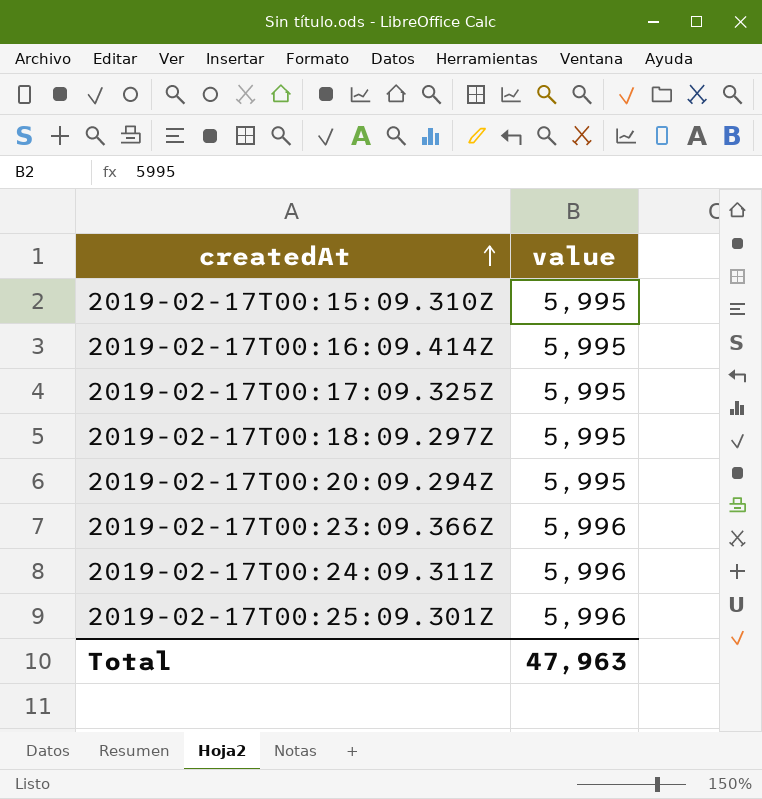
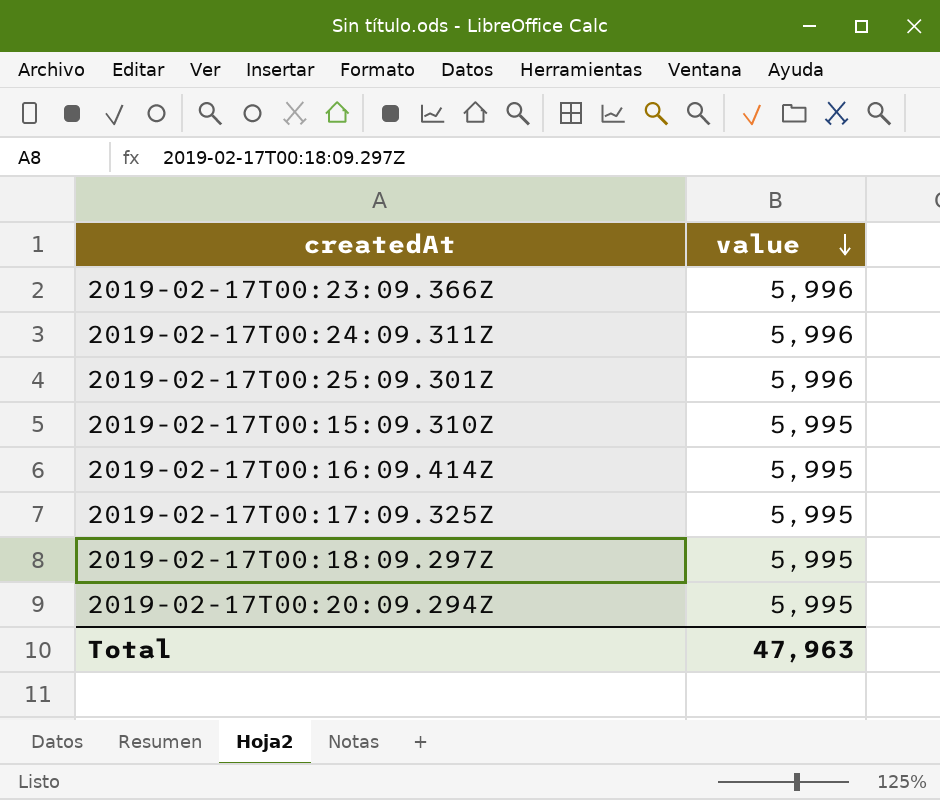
row order: createdAt ascending -> value descending

